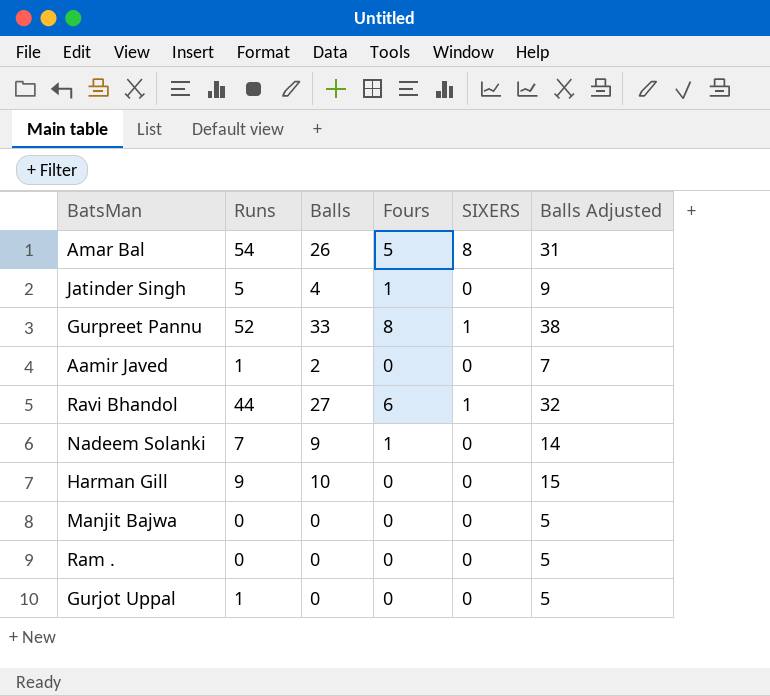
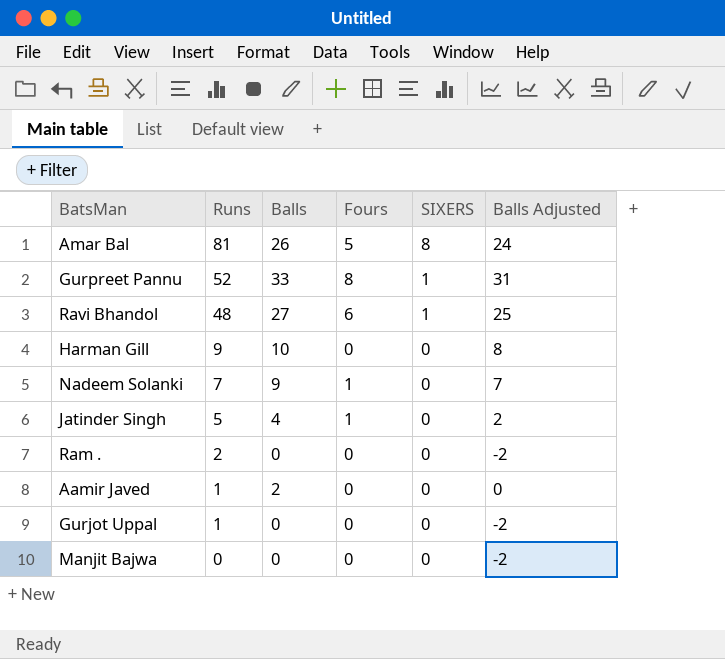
row order: none -> Runs descending
column Balls Adjusted | formula: [Balls] + 5 -> [Balls] - 2
Amar Bal | Runs: 54 -> 81
Ravi Bhandol | Runs: 44 -> 48
Ram . | Runs: 0 -> 2

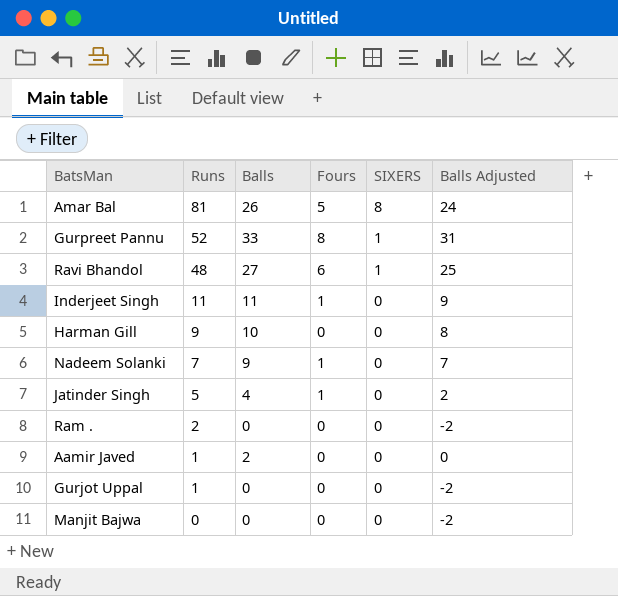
row Inderjeet Singh: none -> 11 | 11 | 1 | 0 | 9

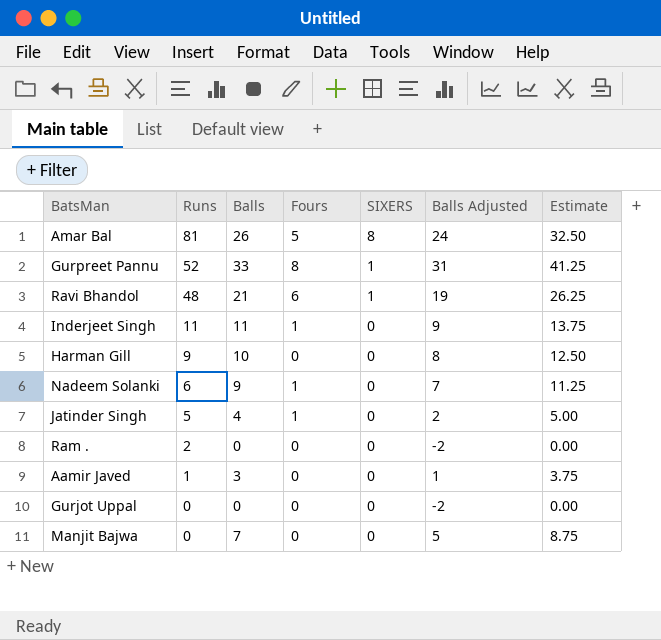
column Estimate | formula: none -> [Balls] * 1.25
Ravi Bhandol | Balls: 27 -> 21
Ravi Bhandol | Balls Adjusted: 25 -> 19
Nadeem Solanki | Runs: 7 -> 6
Aamir Javed | Balls: 2 -> 3
Aamir Javed | Balls Adjusted: 0 -> 1
Gurjot Uppal | Runs: 1 -> 0
Manjit Bajwa | Balls: 0 -> 7
Manjit Bajwa | Balls Adjusted: -2 -> 5

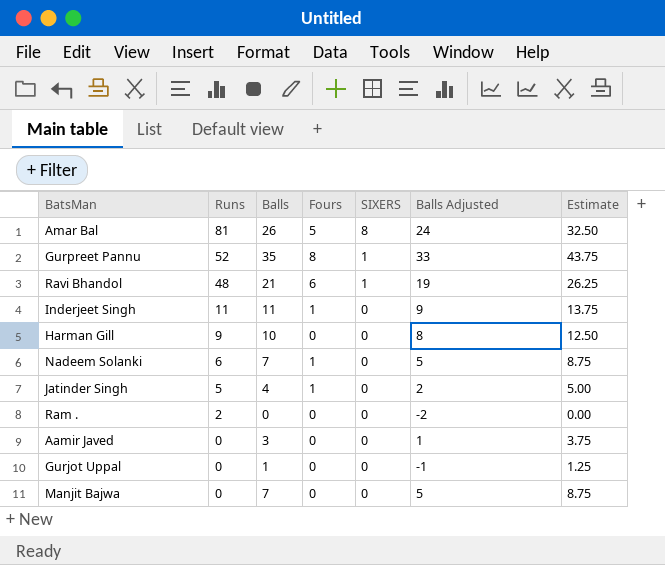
Gurpreet Pannu | Balls: 33 -> 35
Gurpreet Pannu | Balls Adjusted: 31 -> 33
Gurpreet Pannu | Estimate: 41.25 -> 43.75
Nadeem Solanki | Balls: 9 -> 7
Nadeem Solanki | Balls Adjusted: 7 -> 5
Nadeem Solanki | Estimate: 11.25 -> 8.75
Aamir Javed | Runs: 1 -> 0
Gurjot Uppal | Balls: 0 -> 1
Gurjot Uppal | Balls Adjusted: -2 -> -1
Gurjot Uppal | Estimate: 0.00 -> 1.25

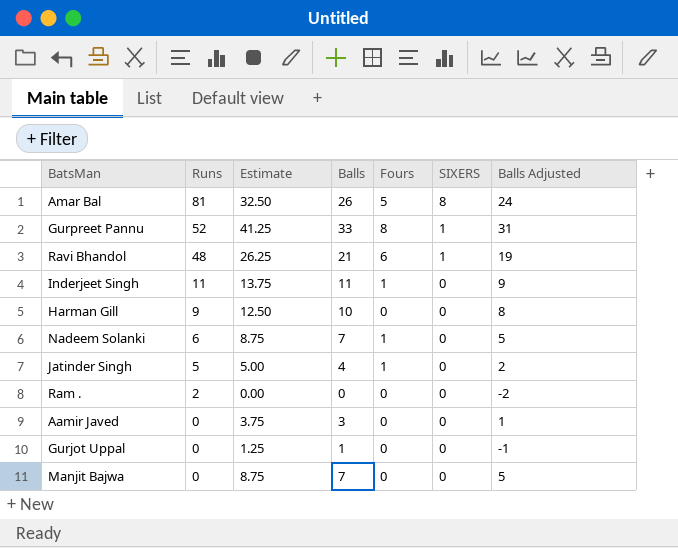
column Estimate | position: 7 -> 3
Gurpreet Pannu | Estimate: 43.75 -> 41.25
Gurpreet Pannu | Balls: 35 -> 33
Gurpreet Pannu | Balls Adjusted: 33 -> 31

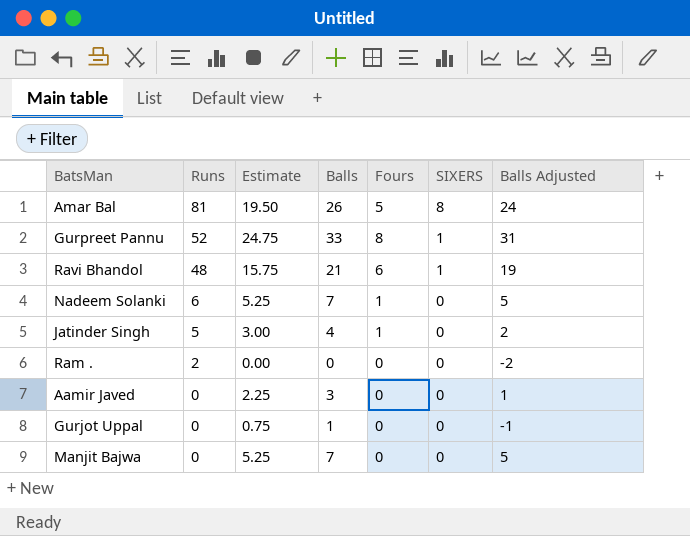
column Estimate | formula: [Balls] * 1.25 -> [Balls] * 0.75
row Inderjeet Singh: 11 | 13.75 | 11 | 1 | 0 | 9 -> none
row Harman Gill: 9 | 12.50 | 10 | 0 | 0 | 8 -> none

